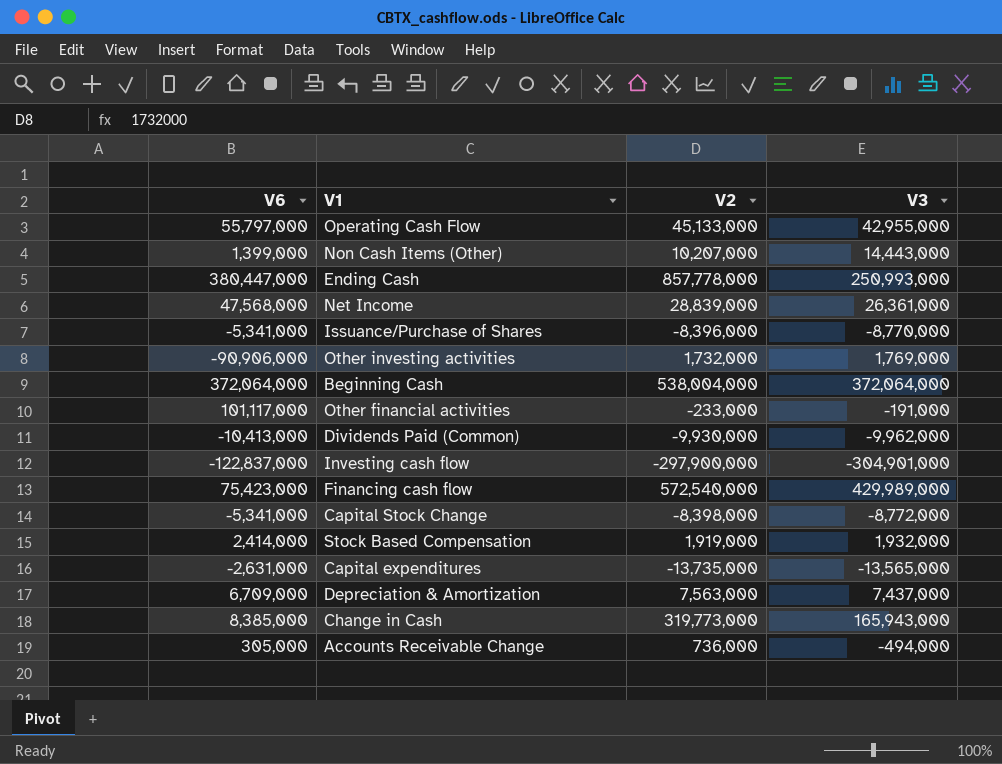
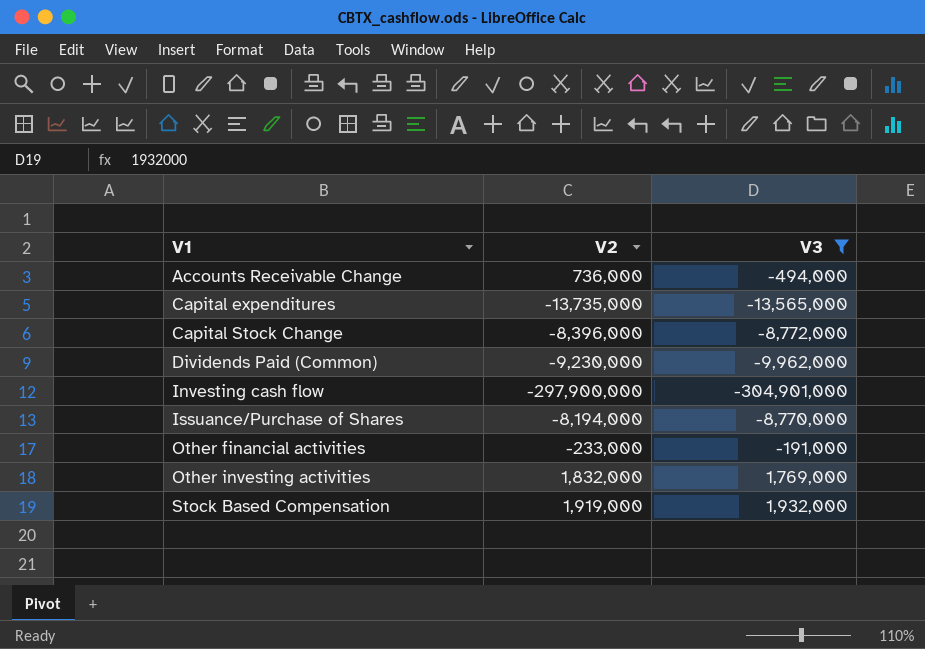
filter: none -> V3 <= 1,932,000
row order: none -> V1 ascending
column V6 | position: 1 -> none
Capital Stock Change | V2: -8,398,000 -> -8,396,000
Dividends Paid (Common) | V2: -9,930,000 -> -9,230,000
Issuance/Purchase of Shares | V2: -8,396,000 -> -8,194,000
Other investing activities | V2: 1,732,000 -> 1,832,000

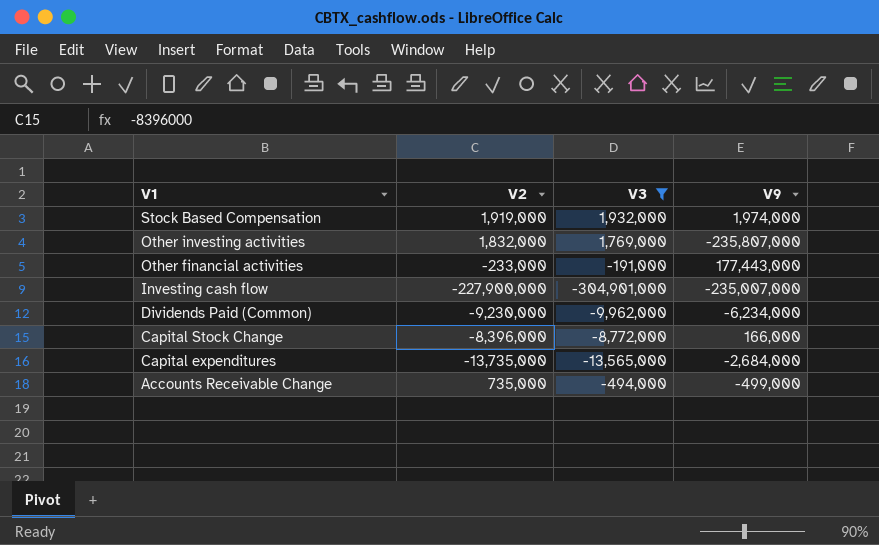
row order: V1 ascending -> V1 descending
column V9 | position: none -> 4
row Issuance/Purchase of Shares: -8,194,000 | -8,770,000 -> none
Investing cash flow | V2: -297,900,000 -> -227,900,000
Accounts Receivable Change | V2: 736,000 -> 735,000

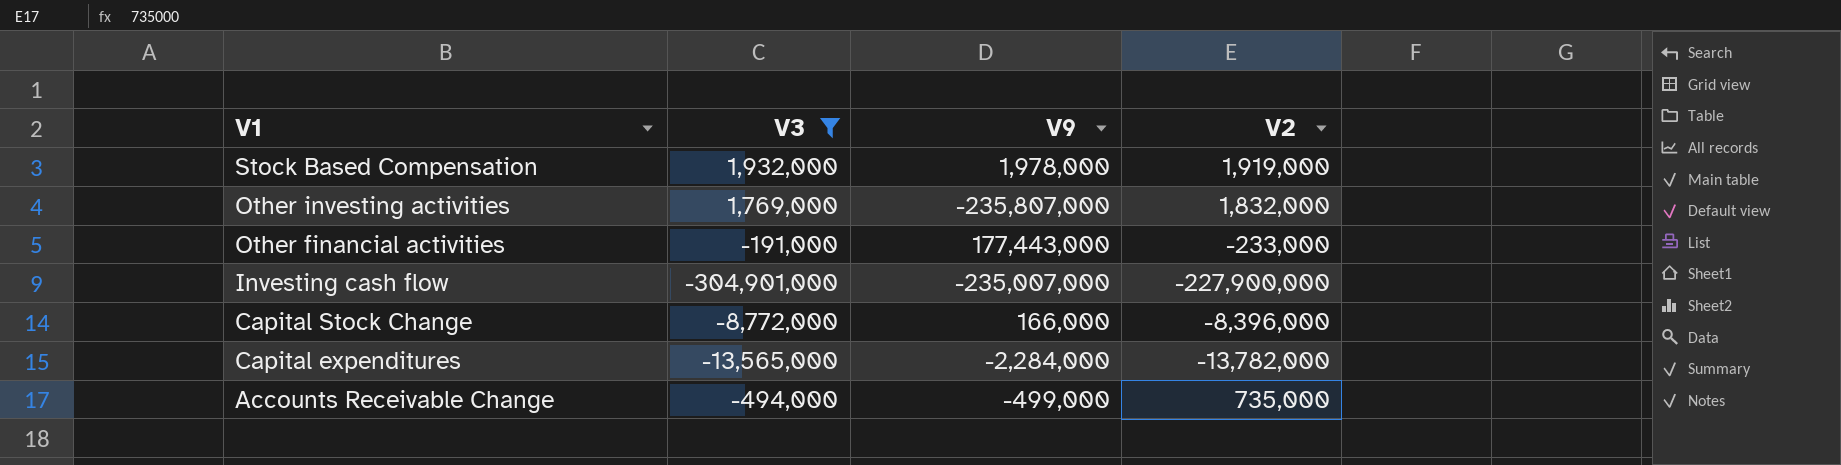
column V2 | position: 2 -> 4
row Dividends Paid (Common): -9,230,000 | -9,962,000 | -6,234,000 -> none
Stock Based Compensation | V9: 1,974,000 -> 1,978,000
Capital expenditures | V9: -2,684,000 -> -2,284,000
Capital expenditures | V2: -13,735,000 -> -13,782,000

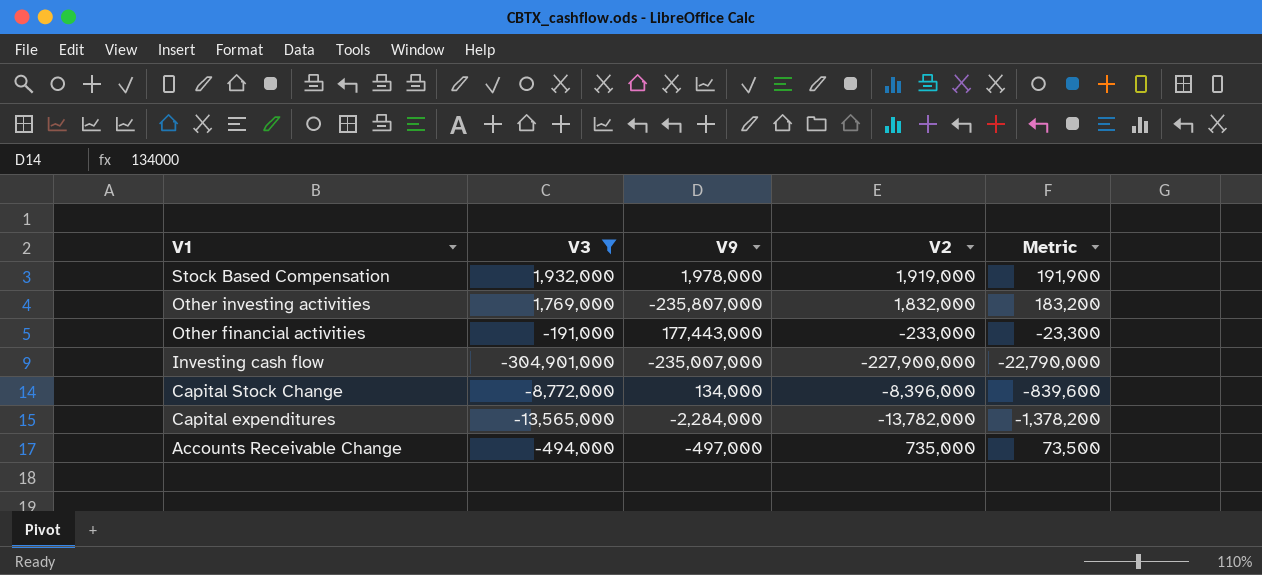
column Metric | formula: none -> [V2] * 0.1
Capital Stock Change | V9: 166,000 -> 134,000
Accounts Receivable Change | V9: -499,000 -> -497,000

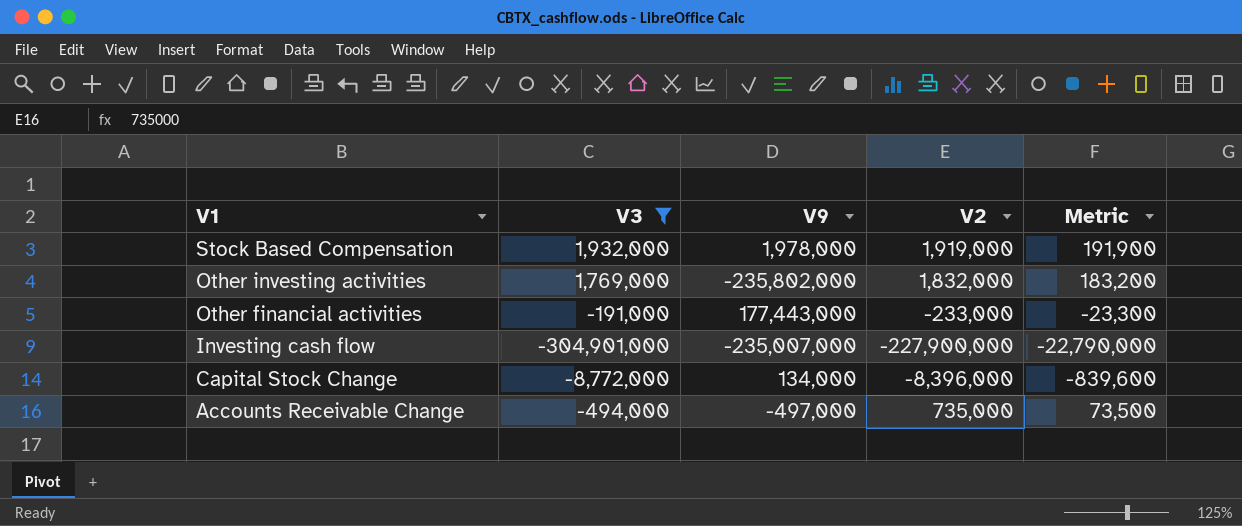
row Capital expenditures: -13,565,000 | -2,284,000 | -13,782,000 | -1,378,200 -> none
Other investing activities | V9: -235,807,000 -> -235,802,000

